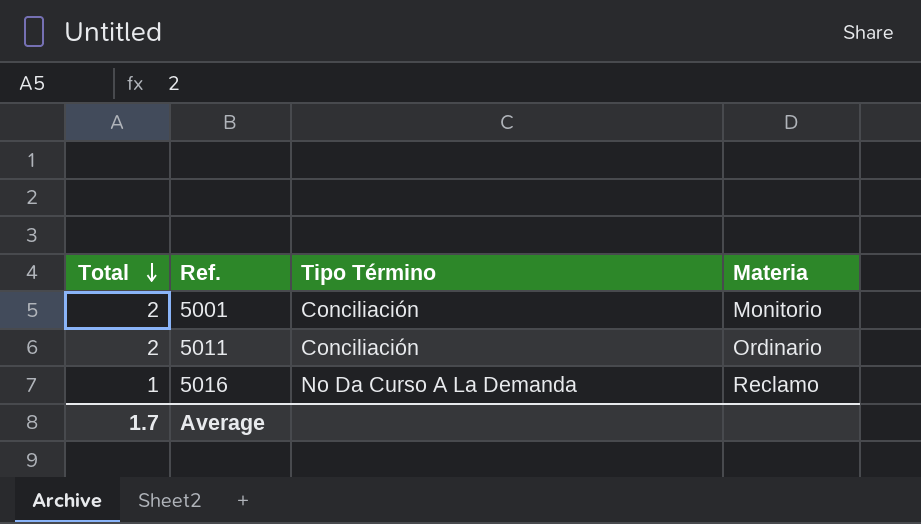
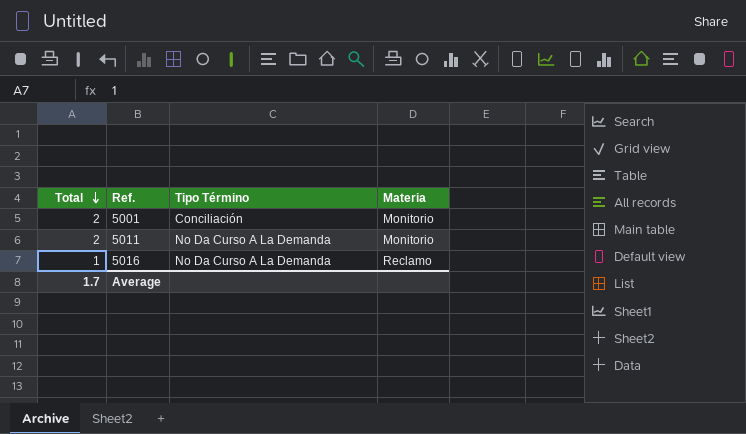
5011 | Tipo Término: Conciliación -> No Da Curso A La Demanda
5011 | Materia: Ordinario -> Monitorio

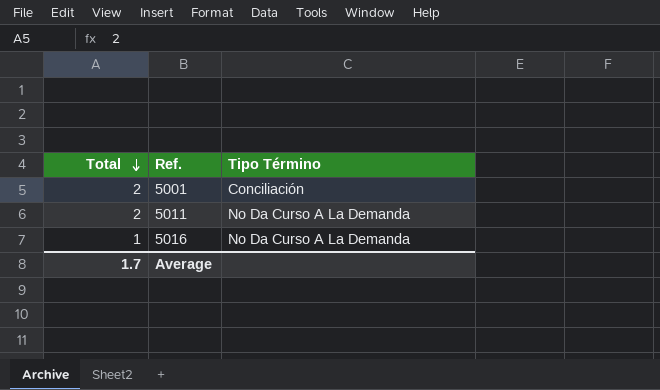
column Materia | position: 4 -> none

